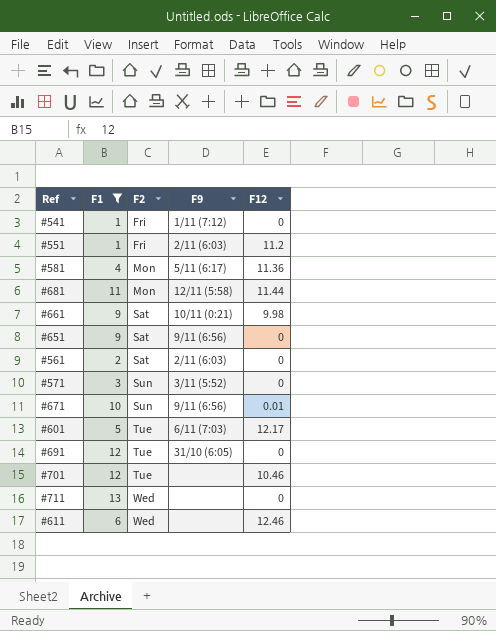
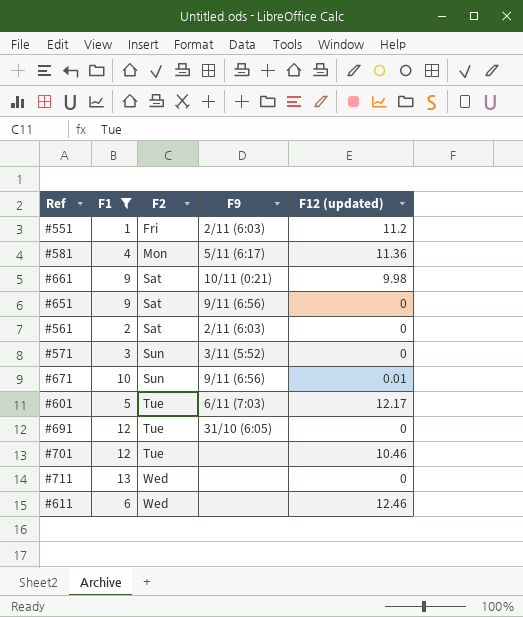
column name: F12 -> F12 (updated)
row #541: 1 | Fri | 1/11 (7:12) | 0 -> none
row #681: 11 | Mon | 12/11 (5:58) | 11.44 -> none

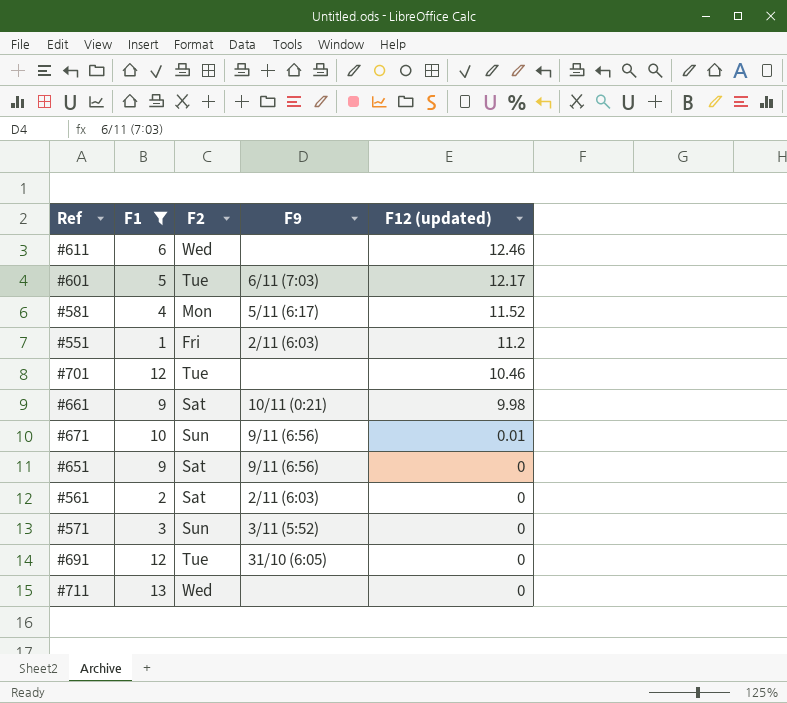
row order: F2 ascending -> F12 (updated) descending
#581 | F12 (updated): 11.36 -> 11.52

